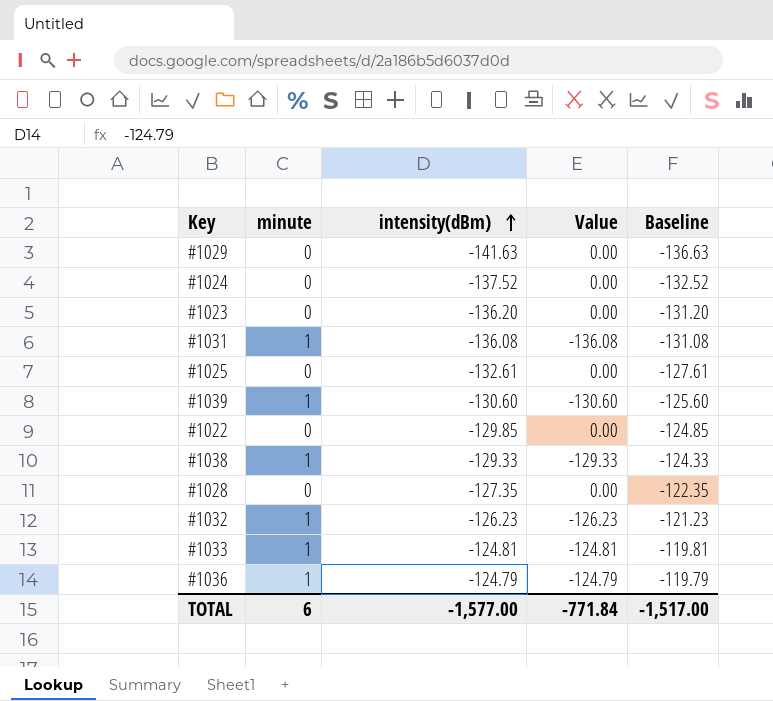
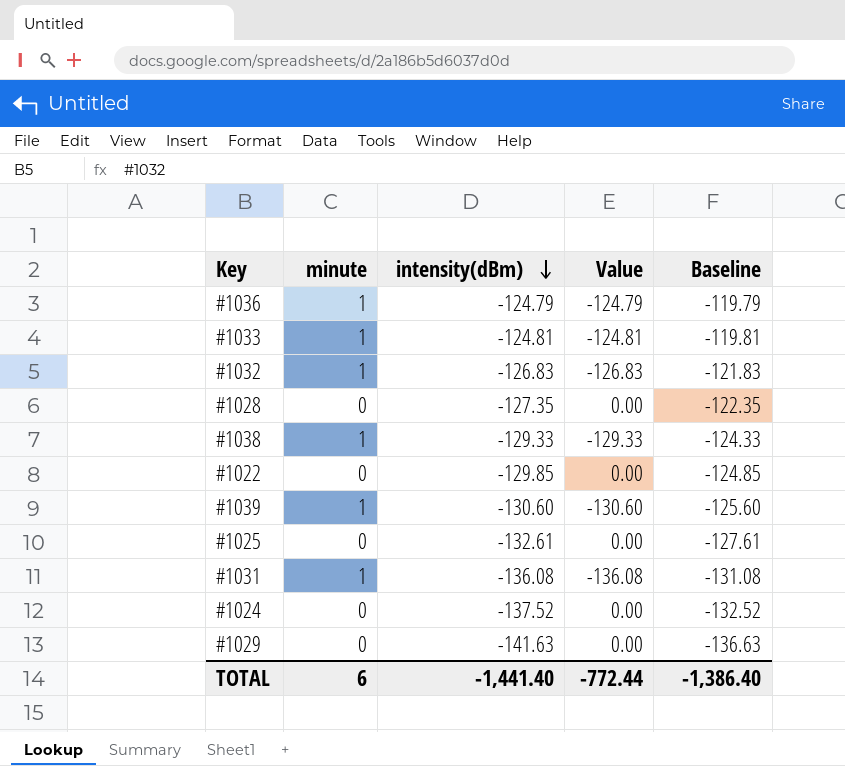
row order: intensity(dBm) ascending -> intensity(dBm) descending
row #1023: 0 | -136.20 | 0.00 | -131.20 -> none
#1032 | intensity(dBm): -126.23 -> -126.83
#1032 | Value: -126.23 -> -126.83
#1032 | Baseline: -121.23 -> -121.83
TOTAL | intensity(dBm): -1,577.00 -> -1,441.40
TOTAL | Value: -771.84 -> -772.44
TOTAL | Baseline: -1,517.00 -> -1,386.40

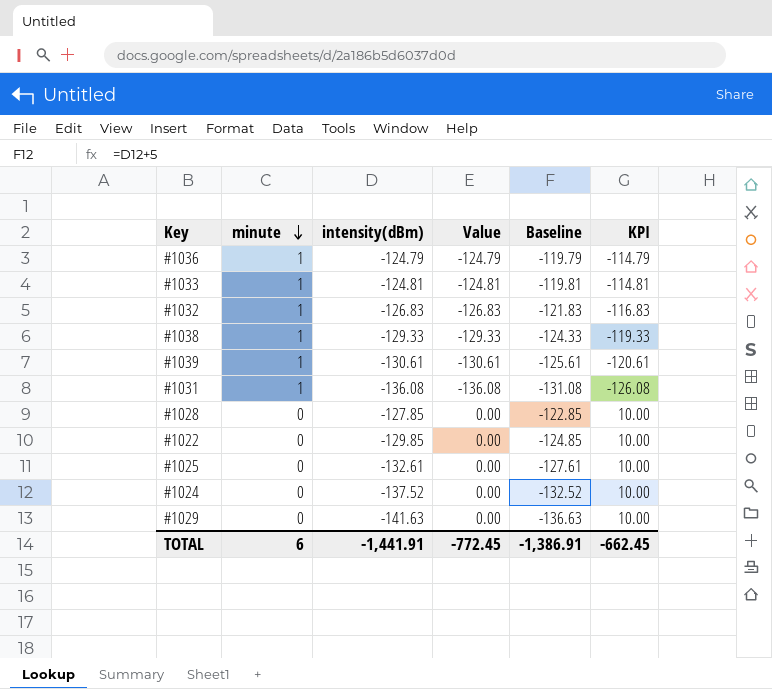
row order: intensity(dBm) descending -> minute descending
column KPI | formula: none -> [Value] + 10
#1039 | intensity(dBm): -130.60 -> -130.61
#1039 | Value: -130.60 -> -130.61
#1039 | Baseline: -125.60 -> -125.61
#1028 | intensity(dBm): -127.35 -> -127.85
#1028 | Baseline: -122.35 -> -122.85
TOTAL | intensity(dBm): -1,441.40 -> -1,441.91
TOTAL | Value: -772.44 -> -772.45
TOTAL | Baseline: -1,386.40 -> -1,386.91

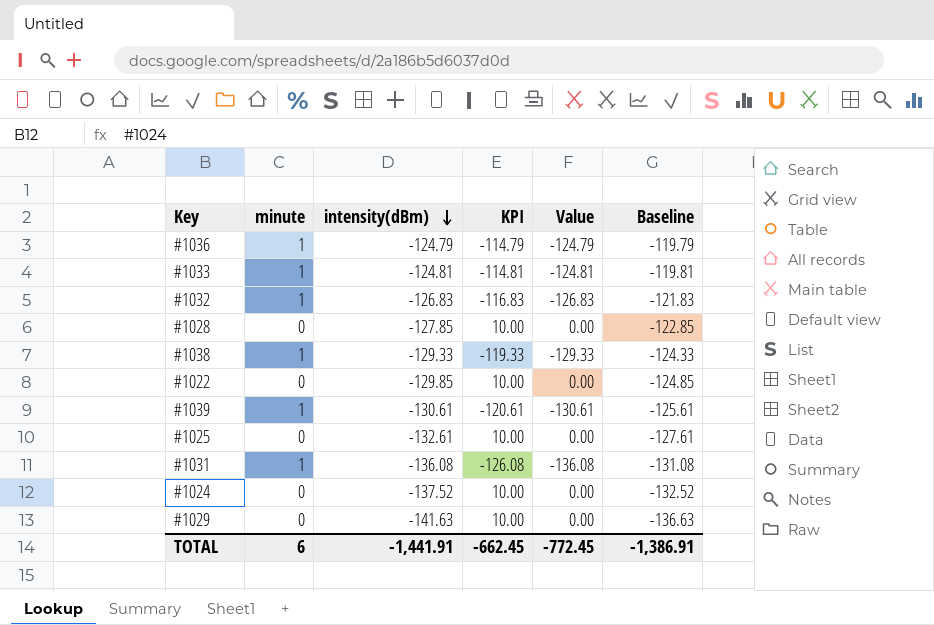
row order: minute descending -> intensity(dBm) descending
column KPI | position: 6 -> 4

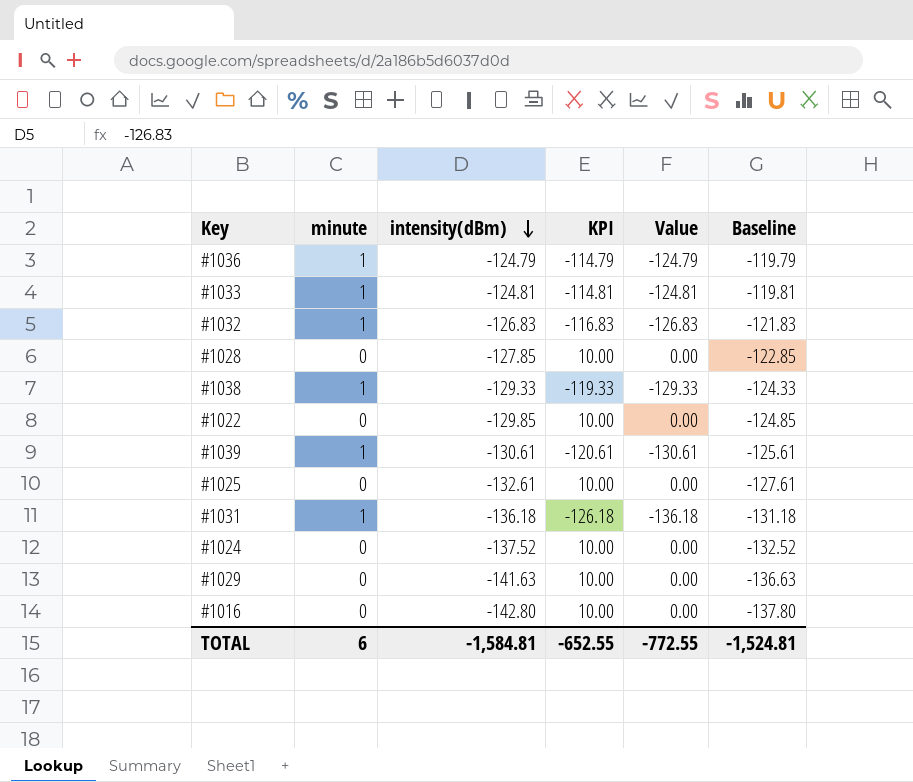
#1031 | intensity(dBm): -136.08 -> -136.18
#1031 | KPI: -126.08 -> -126.18
#1031 | Value: -136.08 -> -136.18
#1031 | Baseline: -131.08 -> -131.18
row #1016: none -> 0 | -142.80 | 10.00 | 0.00 | -137.80
TOTAL | intensity(dBm): -1,441.91 -> -1,584.81
TOTAL | KPI: -662.45 -> -652.55
TOTAL | Value: -772.45 -> -772.55
TOTAL | Baseline: -1,386.91 -> -1,524.81

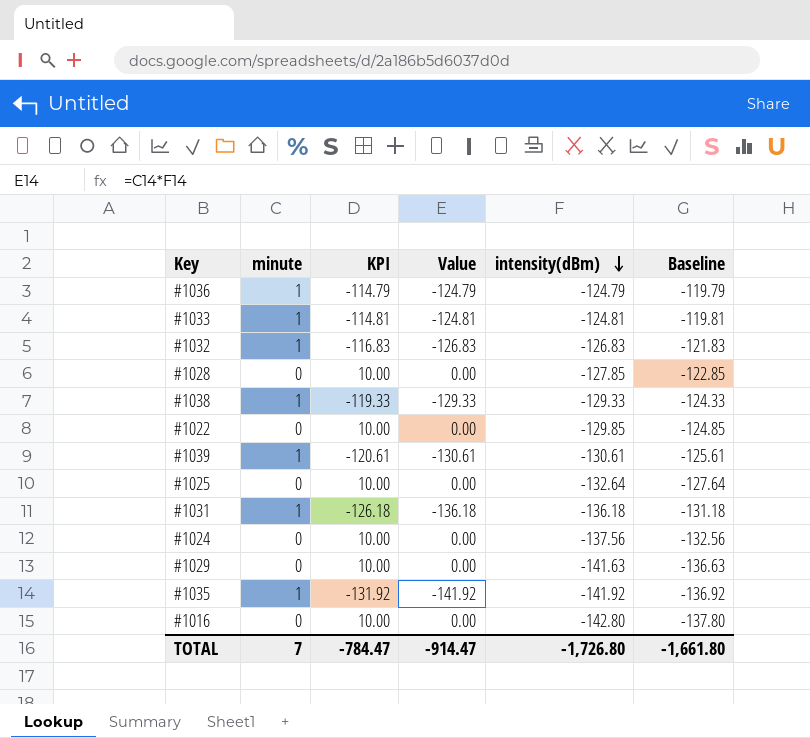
column intensity(dBm) | position: 3 -> 5
#1025 | intensity(dBm): -132.61 -> -132.64
#1025 | Baseline: -127.61 -> -127.64
#1024 | intensity(dBm): -137.52 -> -137.56
#1024 | Baseline: -132.52 -> -132.56
row #1035: none -> 1 | -131.92 | -141.92 | -141.92 | -136.92
TOTAL | minute: 6 -> 7
TOTAL | KPI: -652.55 -> -784.47
TOTAL | Value: -772.55 -> -914.47
TOTAL | intensity(dBm): -1,584.81 -> -1,726.80
TOTAL | Baseline: -1,524.81 -> -1,661.80

